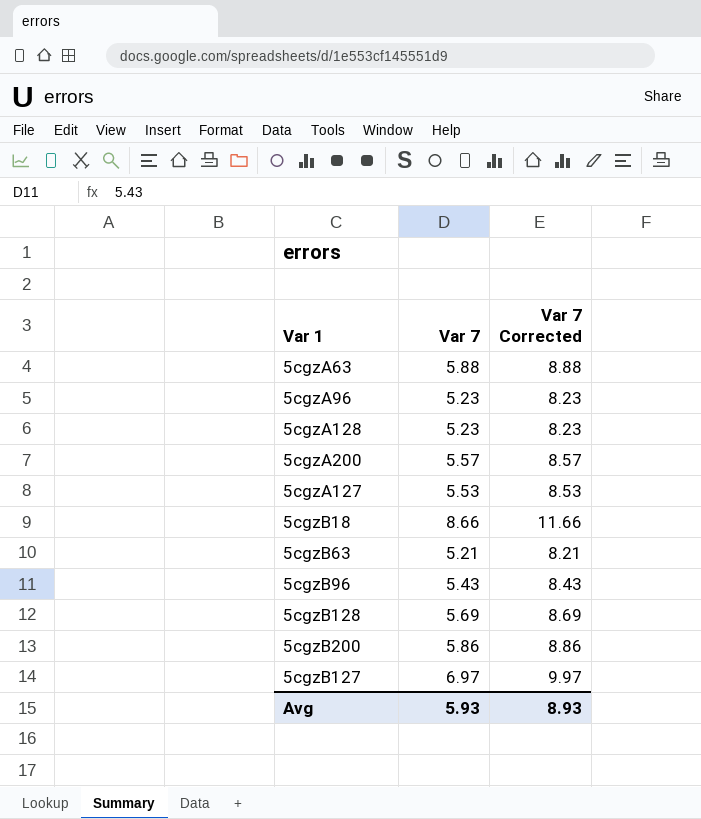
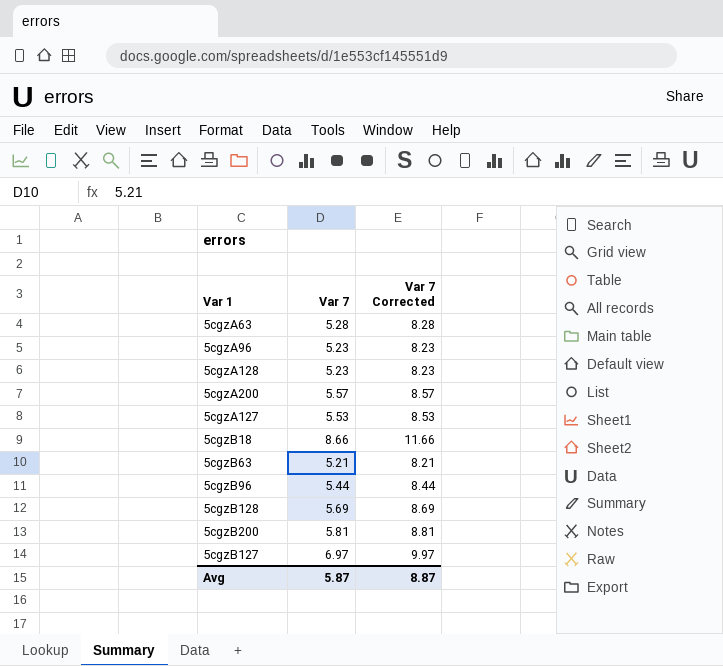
5cgzA63 | Var 7: 5.88 -> 5.28
5cgzA63 | Var 7 Corrected: 8.88 -> 8.28
5cgzB96 | Var 7: 5.43 -> 5.44
5cgzB96 | Var 7 Corrected: 8.43 -> 8.44
5cgzB200 | Var 7: 5.86 -> 5.81
5cgzB200 | Var 7 Corrected: 8.86 -> 8.81
Avg | Var 7: 5.93 -> 5.87
Avg | Var 7 Corrected: 8.93 -> 8.87

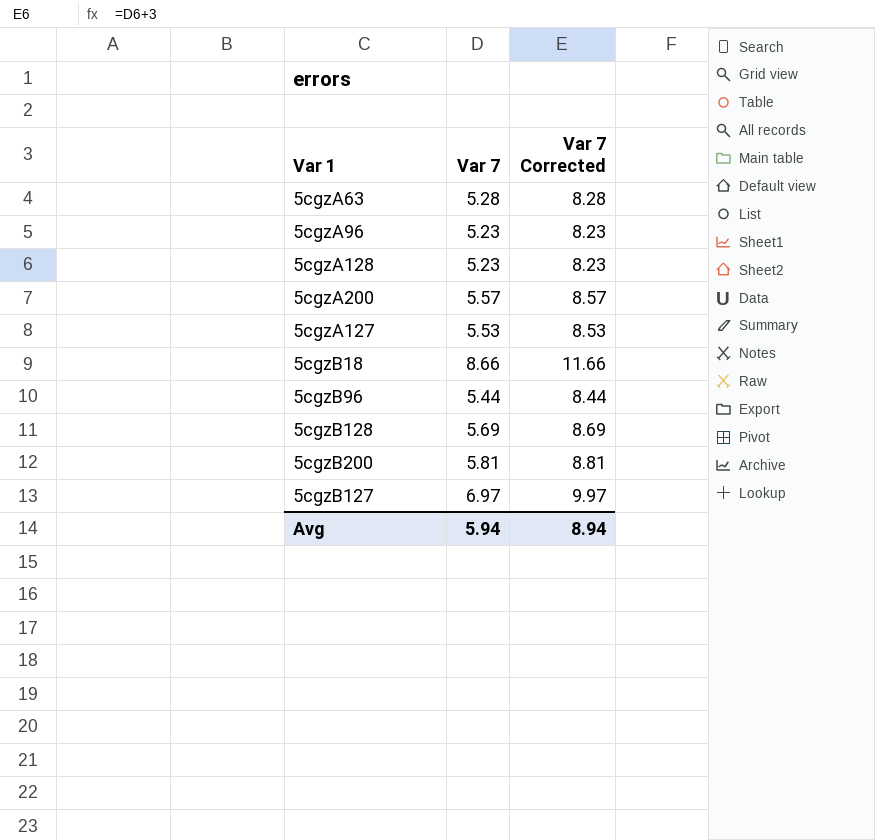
row 5cgzB63: 5.21 | 8.21 -> none
Avg | Var 7: 5.87 -> 5.94
Avg | Var 7 Corrected: 8.87 -> 8.94

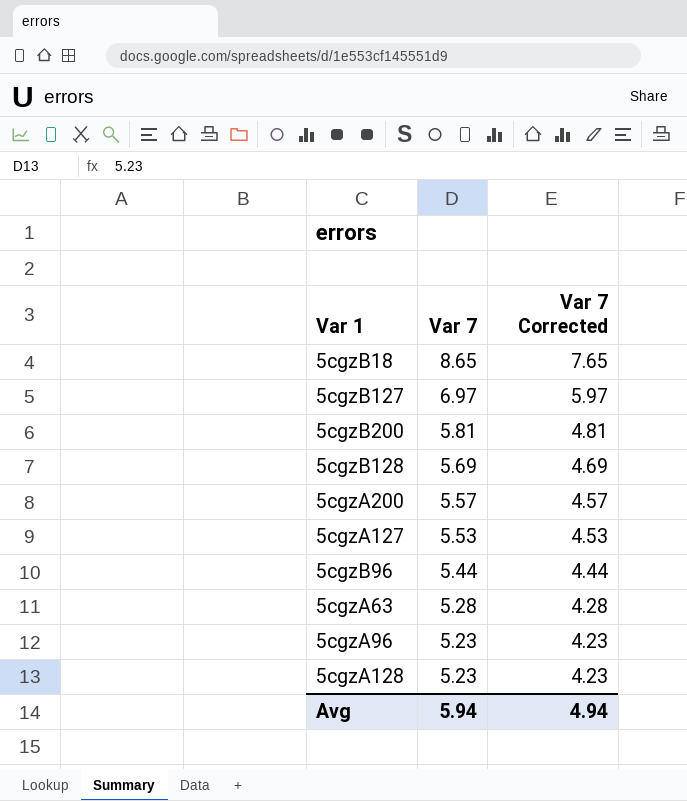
row order: none -> Var 7 descending
column Var 7 Corrected | formula: [Var 7] + 3 -> [Var 7] - 1
5cgzB18 | Var 7: 8.66 -> 8.65
Avg | Var 7 Corrected: 8.94 -> 4.94

